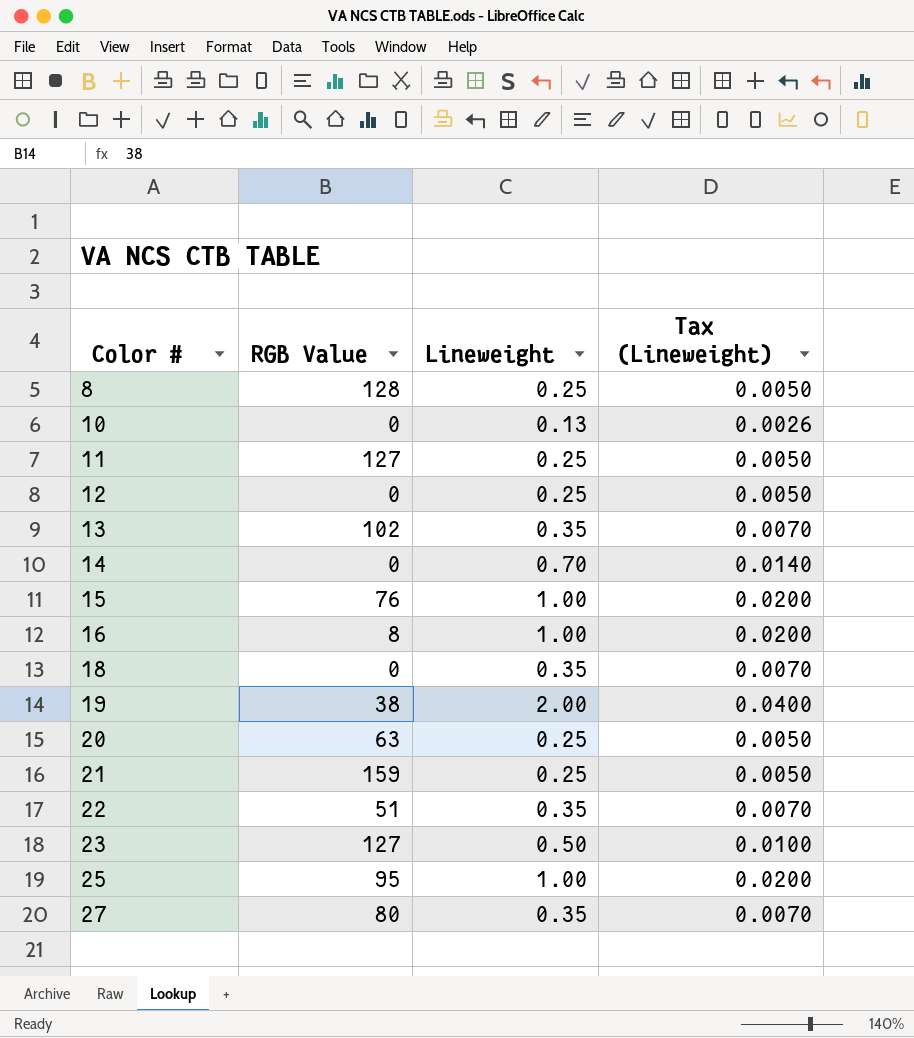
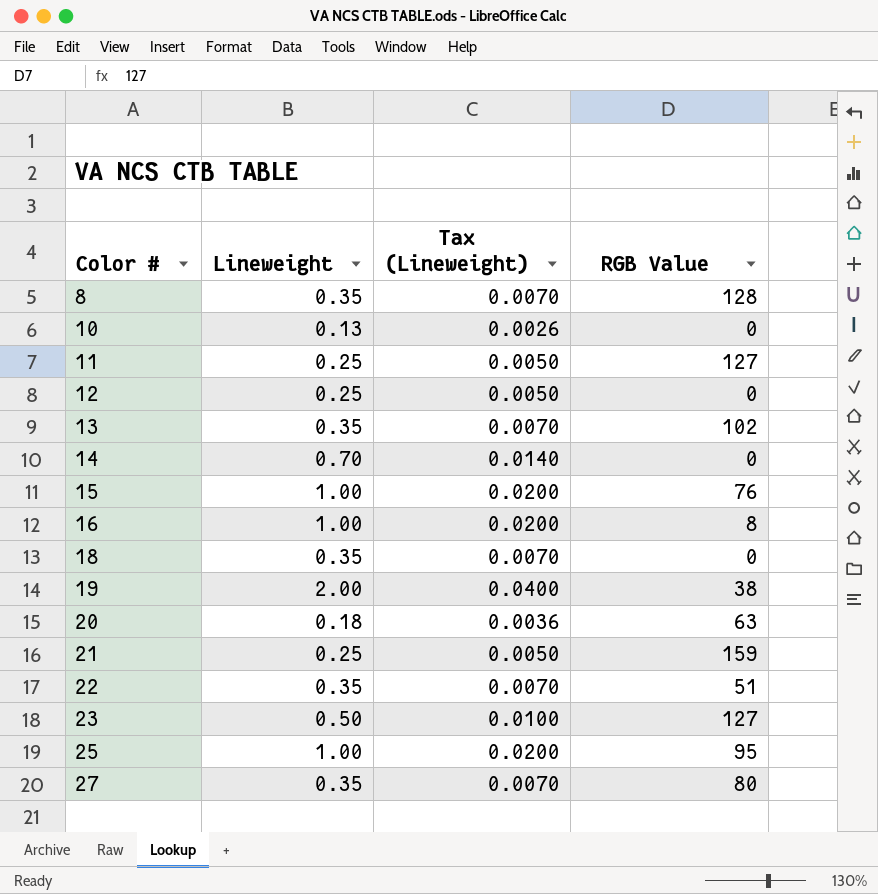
column RGB Value | position: 2 -> 4
8 | Lineweight: 0.25 -> 0.35
8 | Tax (Lineweight): 0.0050 -> 0.0070
20 | Lineweight: 0.25 -> 0.18
20 | Tax (Lineweight): 0.0050 -> 0.0036

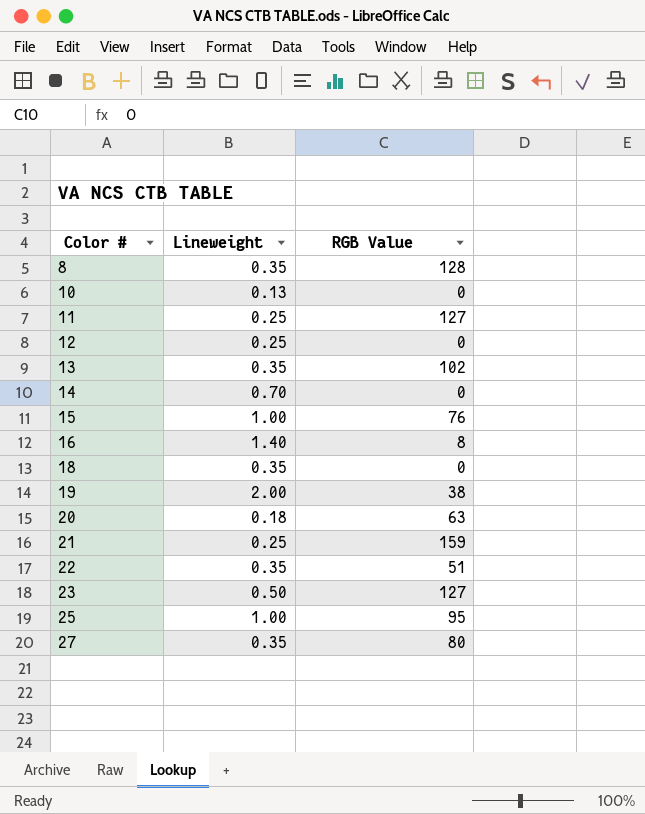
column Tax (Lineweight) | formula: [Lineweight] * 0.02 -> none
16 | Lineweight: 1.00 -> 1.40

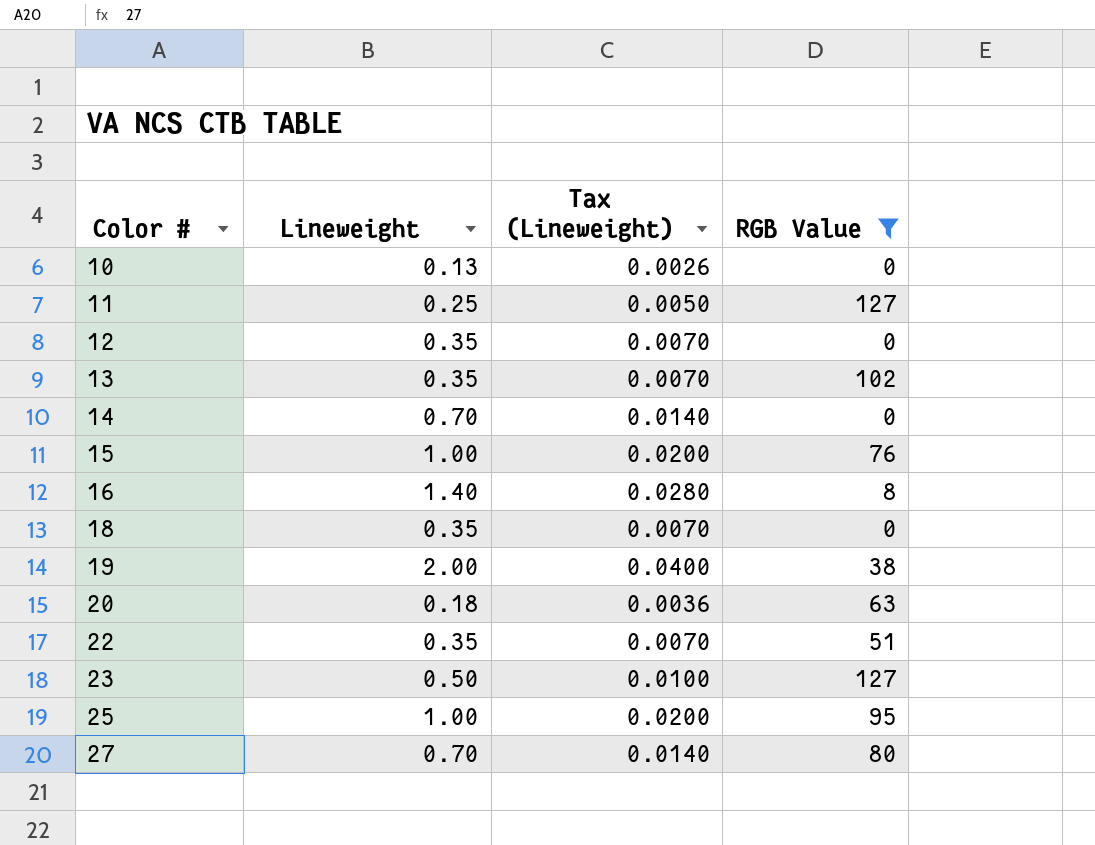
filter: none -> RGB Value <= 127
column Tax (Lineweight) | formula: none -> [Lineweight] * 0.02
12 | Lineweight: 0.25 -> 0.35
27 | Lineweight: 0.35 -> 0.70

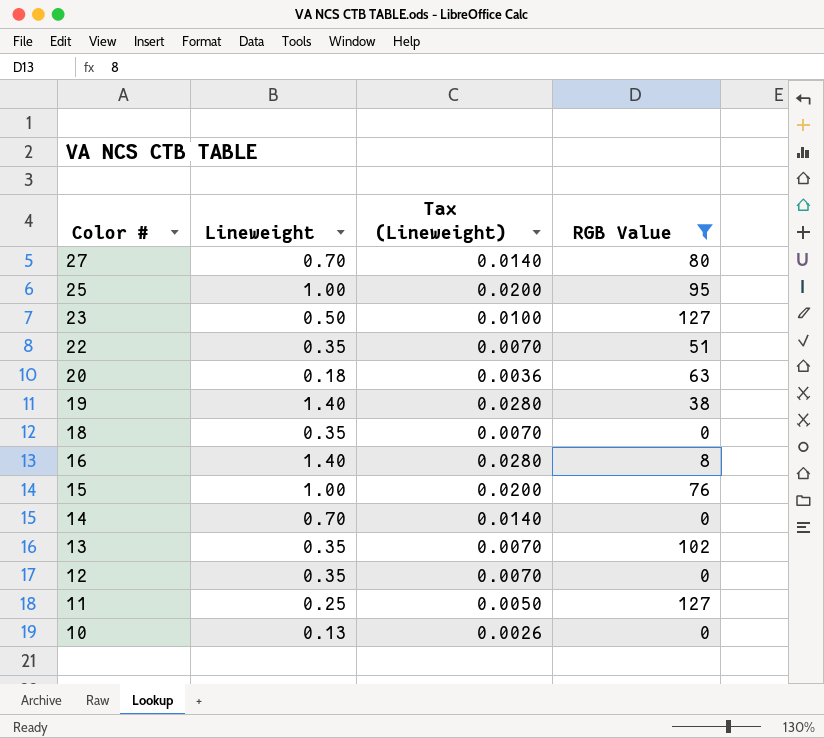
row order: Color # ascending -> Color # descending
19 | Lineweight: 2.00 -> 1.40
19 | Tax (Lineweight): 0.0400 -> 0.0280

